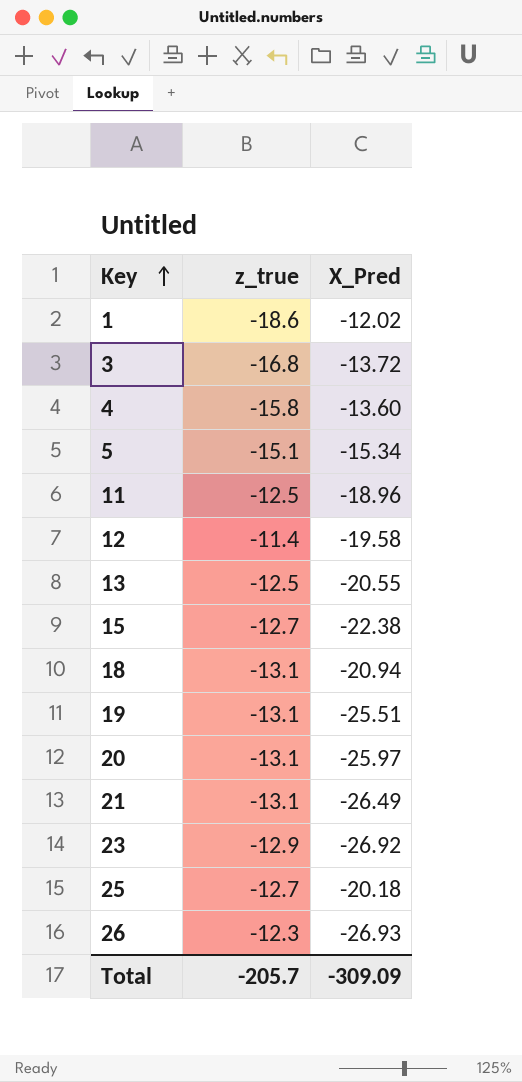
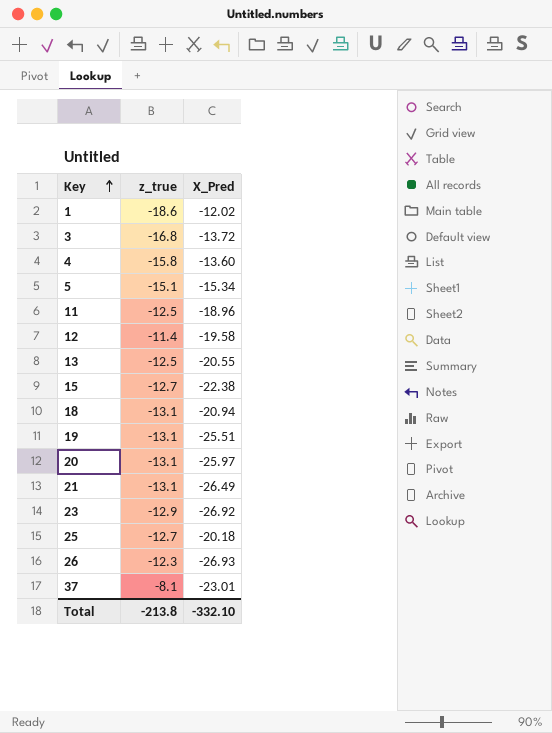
row 37: none -> -8.1 | -23.01
Total | z_true: -205.7 -> -213.8
Total | X_Pred: -309.09 -> -332.10

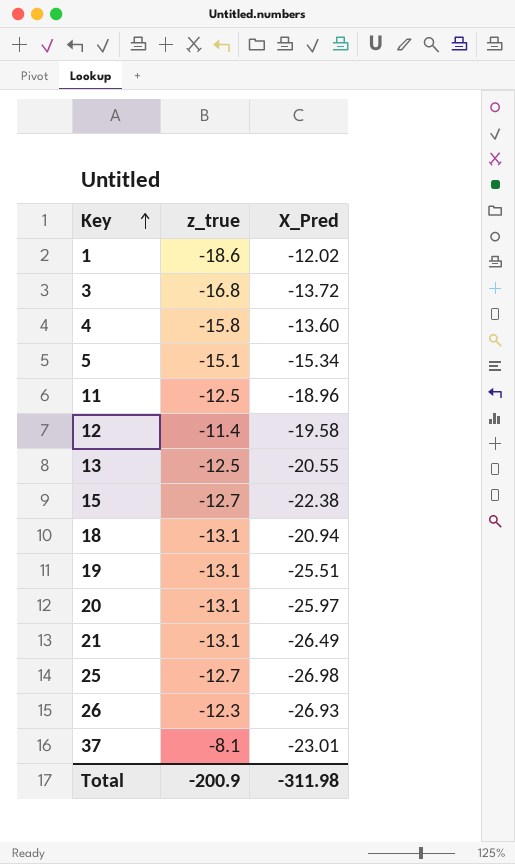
row 23: -12.9 | -26.92 -> none
25 | X_Pred: -20.18 -> -26.98
Total | z_true: -213.8 -> -200.9
Total | X_Pred: -332.10 -> -311.98

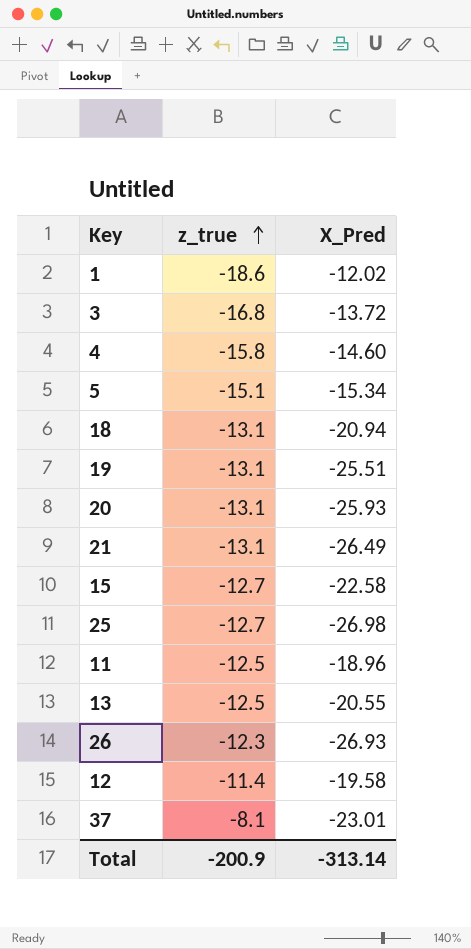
row order: Key ascending -> z_true ascending
4 | X_Pred: -13.60 -> -14.60
20 | X_Pred: -25.97 -> -25.93
15 | X_Pred: -22.38 -> -22.58
Total | X_Pred: -311.98 -> -313.14

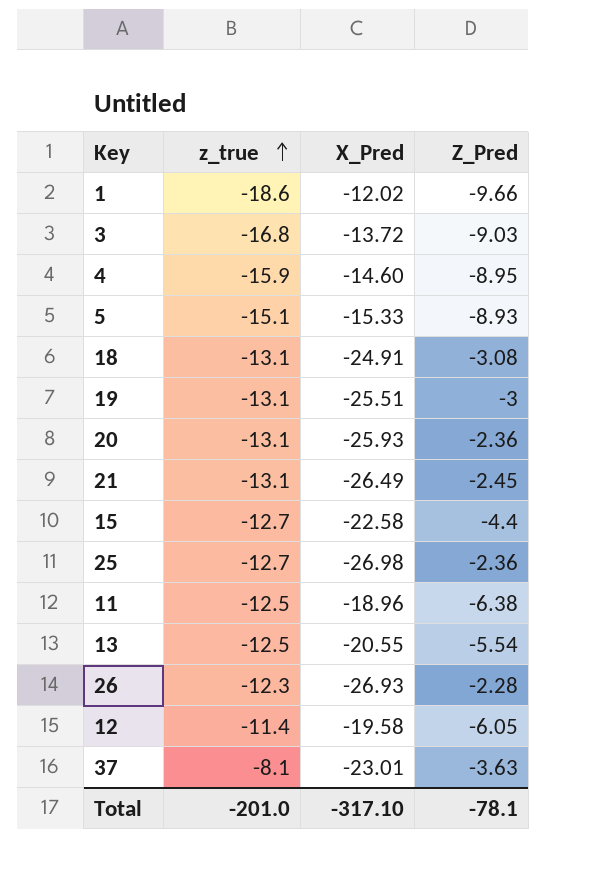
column Z_Pred | position: none -> 4
4 | z_true: -15.8 -> -15.9
5 | X_Pred: -15.34 -> -15.33
18 | X_Pred: -20.94 -> -24.91
Total | z_true: -200.9 -> -201.0
Total | X_Pred: -313.14 -> -317.10

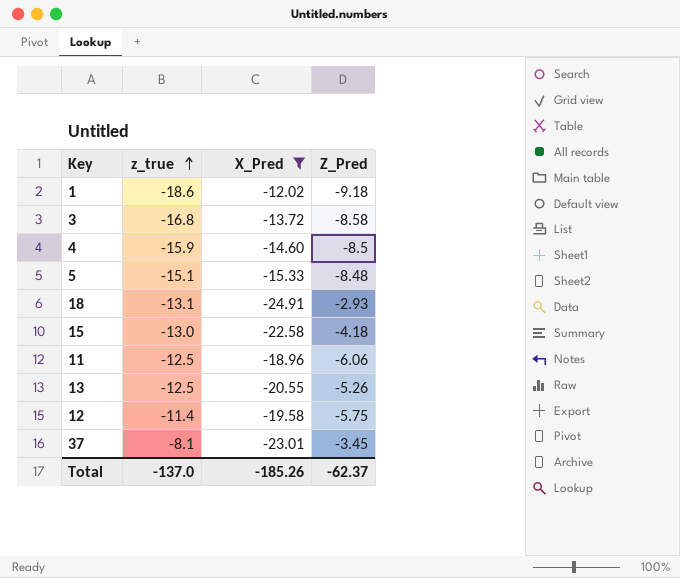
filter: none -> X_Pred >= -24.91
1 | Z_Pred: -9.66 -> -9.18
3 | Z_Pred: -9.03 -> -8.58
4 | Z_Pred: -8.95 -> -8.5
5 | Z_Pred: -8.93 -> -8.48
18 | Z_Pred: -3.08 -> -2.93
15 | z_true: -12.7 -> -13.0
15 | Z_Pred: -4.4 -> -4.18
11 | Z_Pred: -6.38 -> -6.06
13 | Z_Pred: -5.54 -> -5.26
12 | Z_Pred: -6.05 -> -5.75
37 | Z_Pred: -3.63 -> -3.45
Total | z_true: -201.0 -> -137.0
Total | X_Pred: -317.10 -> -185.26
Total | Z_Pred: -78.1 -> -62.37

